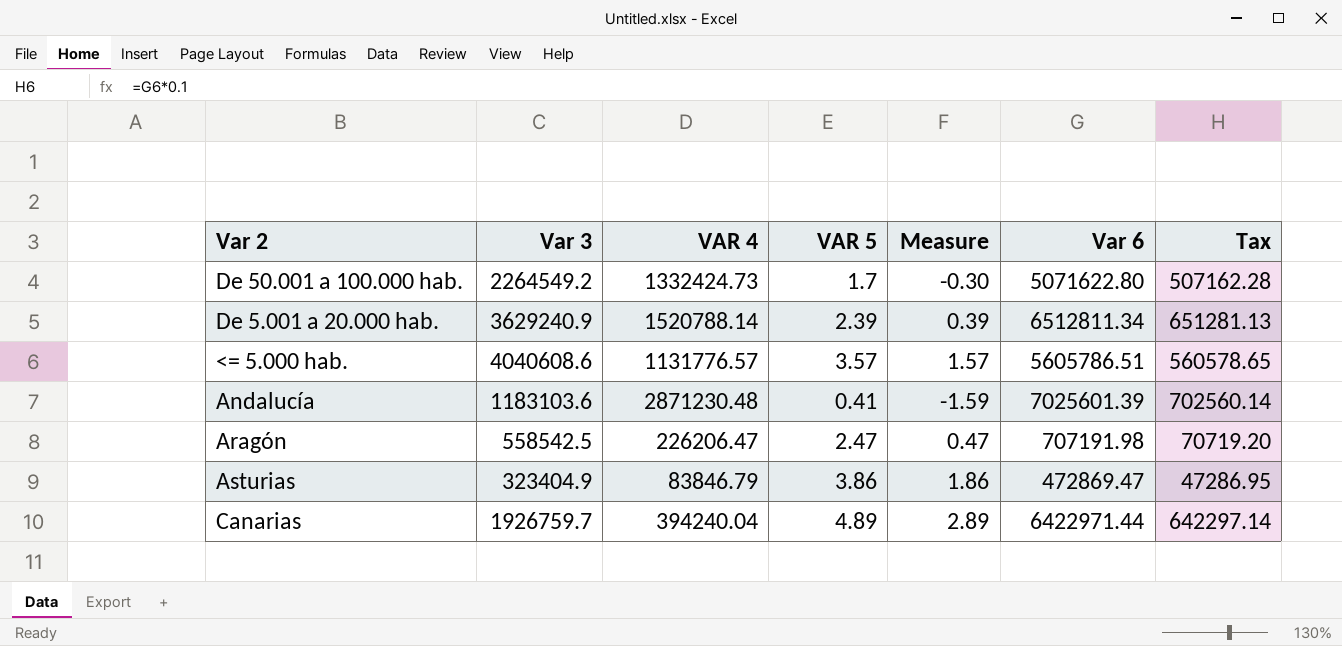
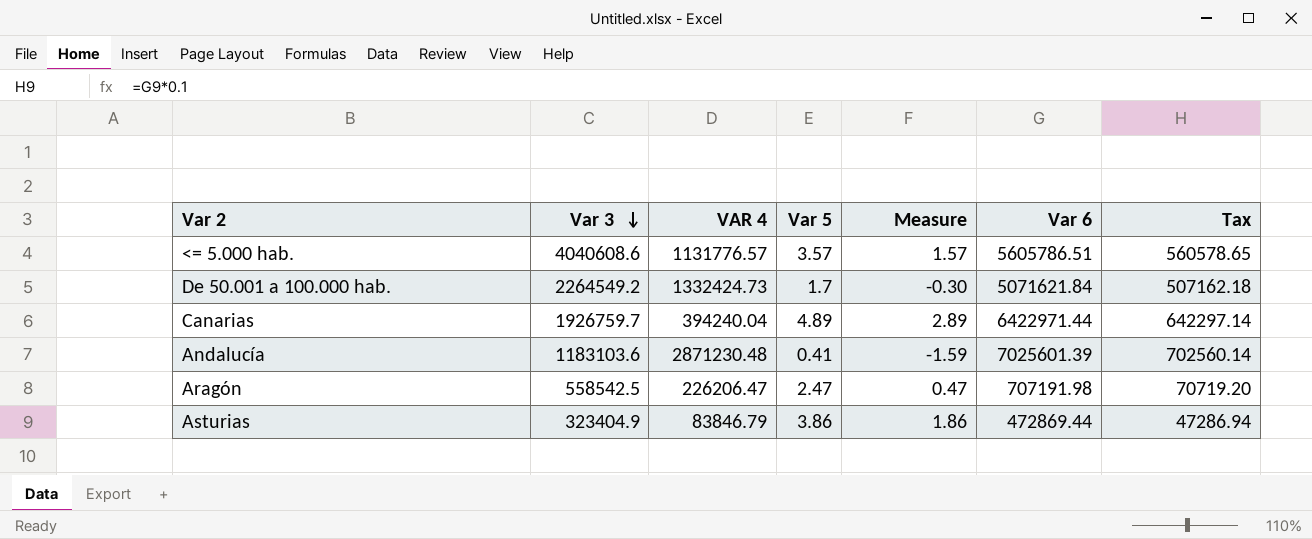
row order: none -> Var 3 descending
column name: VAR 5 -> Var 5
row De 5.001 a 20.000 hab.: 3629240.9 | 1520788.14 | 2.39 | 0.39 | 6512811.34 | 651281.13 -> none
De 50.001 a 100.000 hab. | Var 6: 5071622.80 -> 5071621.84
De 50.001 a 100.000 hab. | Tax: 507162.28 -> 507162.18
Asturias | Var 6: 472869.47 -> 472869.44
Asturias | Tax: 47286.95 -> 47286.94

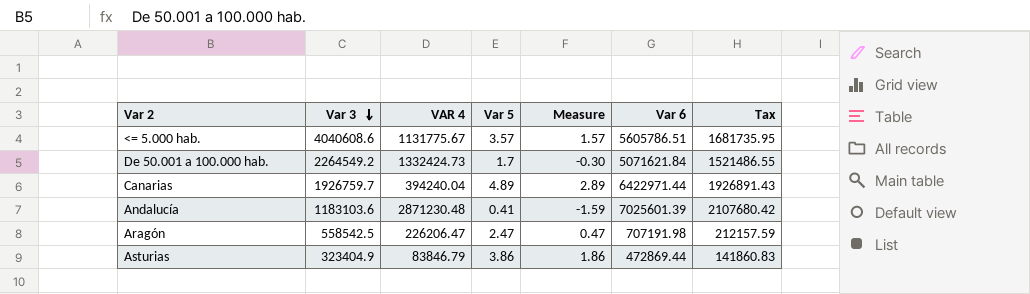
column Tax | formula: [Var 6] * 0.1 -> [Var 6] * 0.3
<= 5.000 hab. | VAR 4: 1131776.57 -> 1131775.67

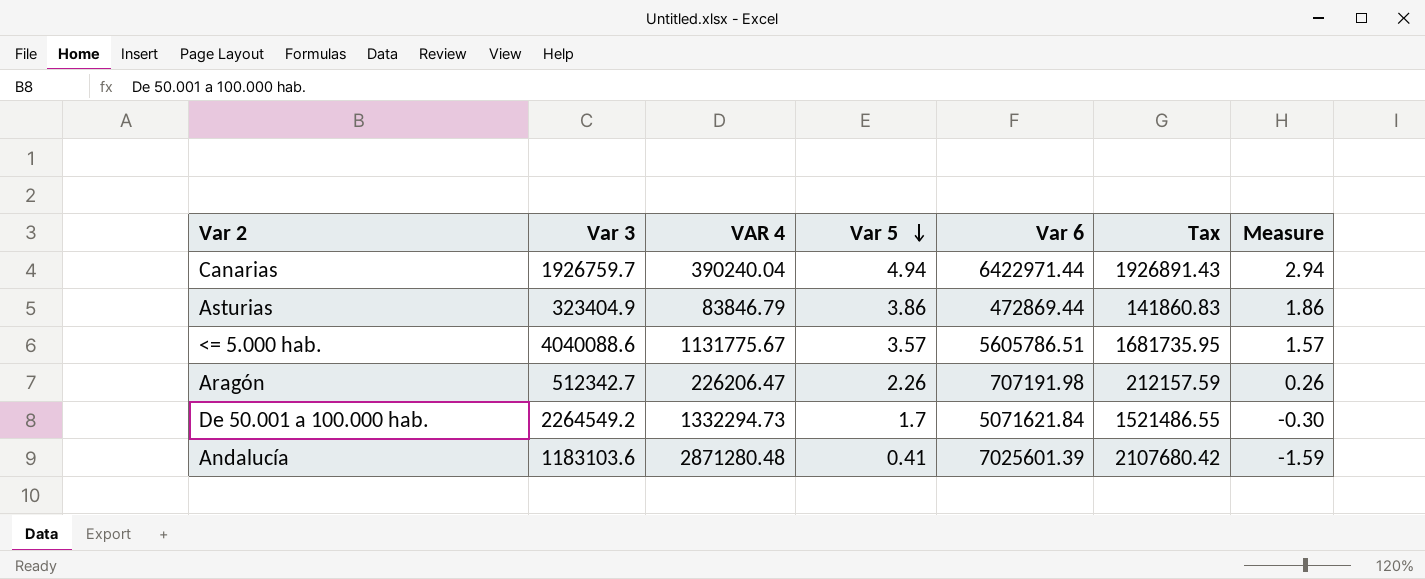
row order: Var 3 descending -> Var 5 descending
column Measure | position: 5 -> 7
Canarias | VAR 4: 394240.04 -> 390240.04
Canarias | Var 5: 4.89 -> 4.94
Canarias | Measure: 2.89 -> 2.94
<= 5.000 hab. | Var 3: 4040608.6 -> 4040088.6
Aragón | Var 3: 558542.5 -> 512342.7
Aragón | Var 5: 2.47 -> 2.26
Aragón | Measure: 0.47 -> 0.26
De 50.001 a 100.000 hab. | VAR 4: 1332424.73 -> 1332294.73
Andalucía | VAR 4: 2871230.48 -> 2871280.48

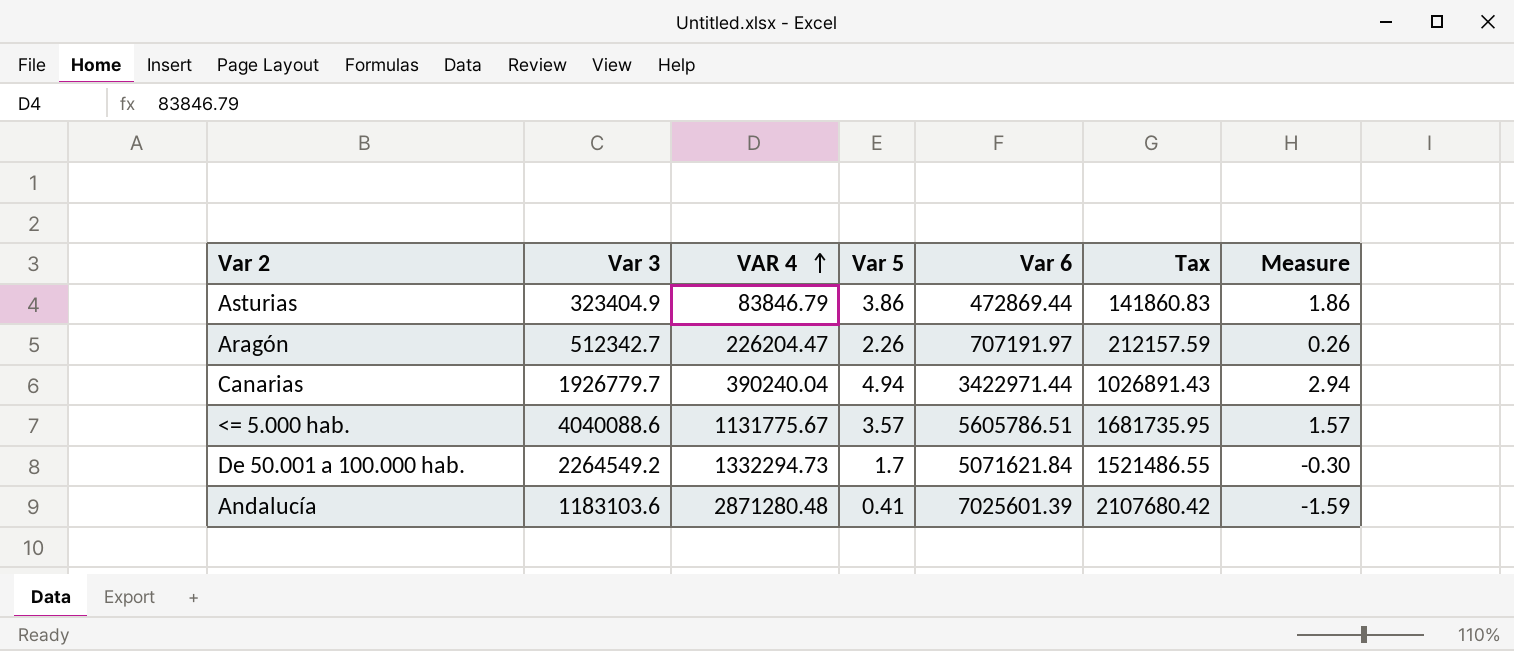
row order: Var 5 descending -> VAR 4 ascending
Aragón | VAR 4: 226206.47 -> 226204.47
Aragón | Var 6: 707191.98 -> 707191.97
Canarias | Var 3: 1926759.7 -> 1926779.7
Canarias | Var 6: 6422971.44 -> 3422971.44
Canarias | Tax: 1926891.43 -> 1026891.43

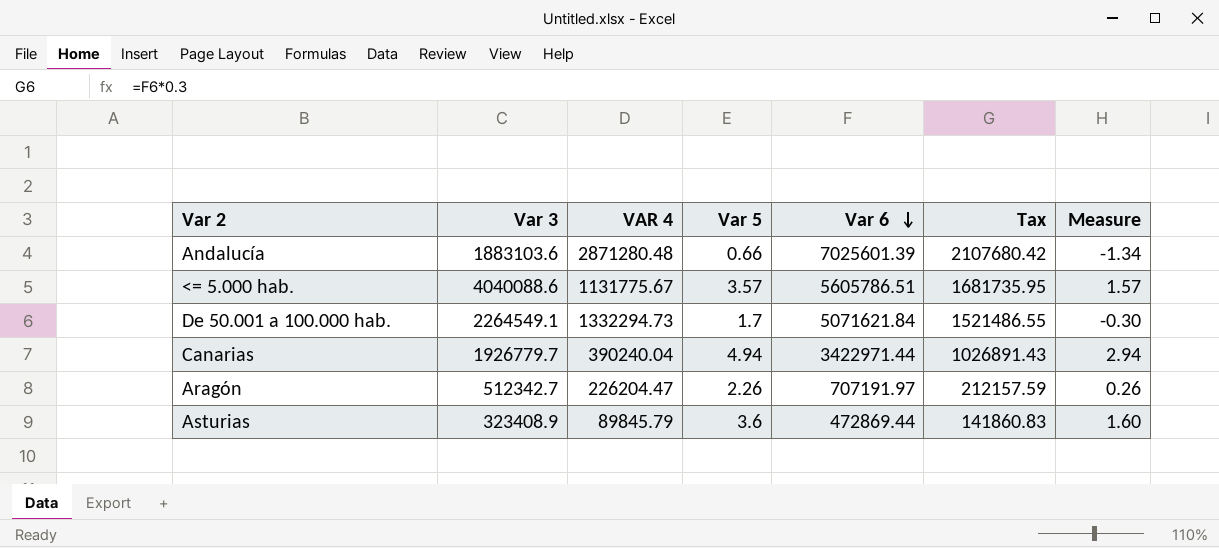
row order: VAR 4 ascending -> Var 6 descending
Andalucía | Var 3: 1183103.6 -> 1883103.6
Andalucía | Var 5: 0.41 -> 0.66
Andalucía | Measure: -1.59 -> -1.34
De 50.001 a 100.000 hab. | Var 3: 2264549.2 -> 2264549.1
Asturias | Var 3: 323404.9 -> 323408.9
Asturias | VAR 4: 83846.79 -> 89845.79
Asturias | Var 5: 3.86 -> 3.6
Asturias | Measure: 1.86 -> 1.60

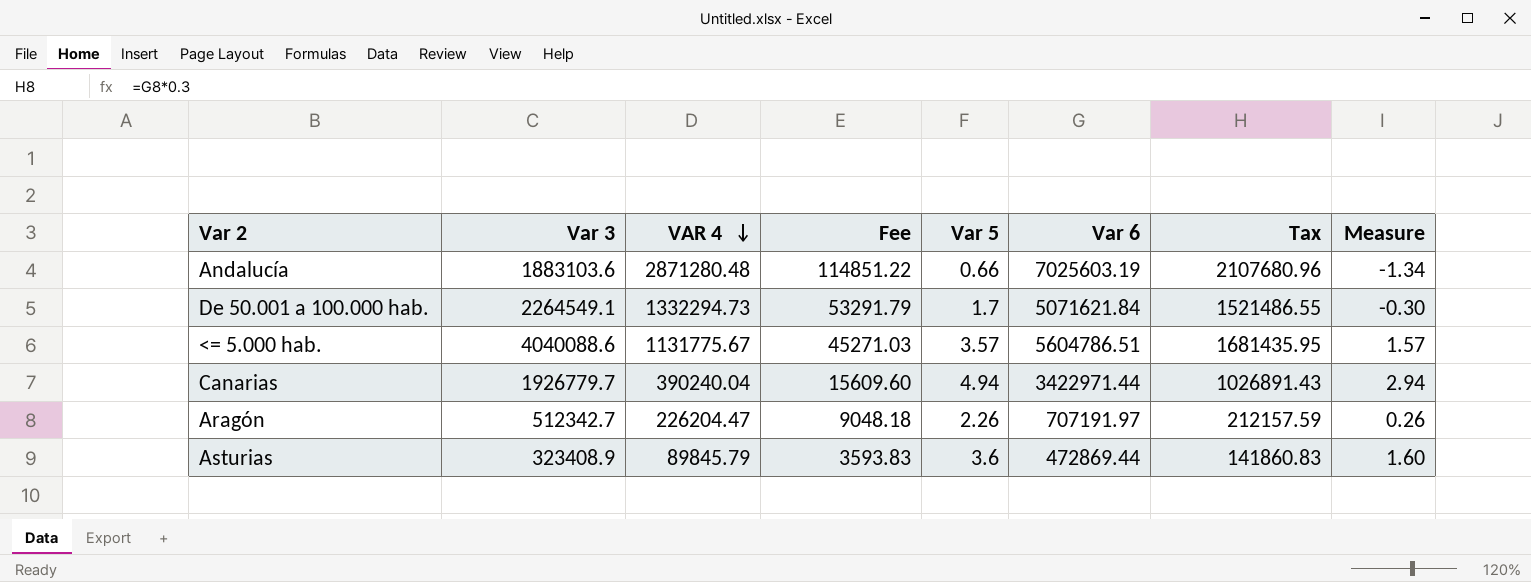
row order: Var 6 descending -> VAR 4 descending
column Fee | formula: none -> [VAR 4] * 0.04
Andalucía | Var 6: 7025601.39 -> 7025603.19
Andalucía | Tax: 2107680.42 -> 2107680.96
<= 5.000 hab. | Var 6: 5605786.51 -> 5604786.51
<= 5.000 hab. | Tax: 1681735.95 -> 1681435.95

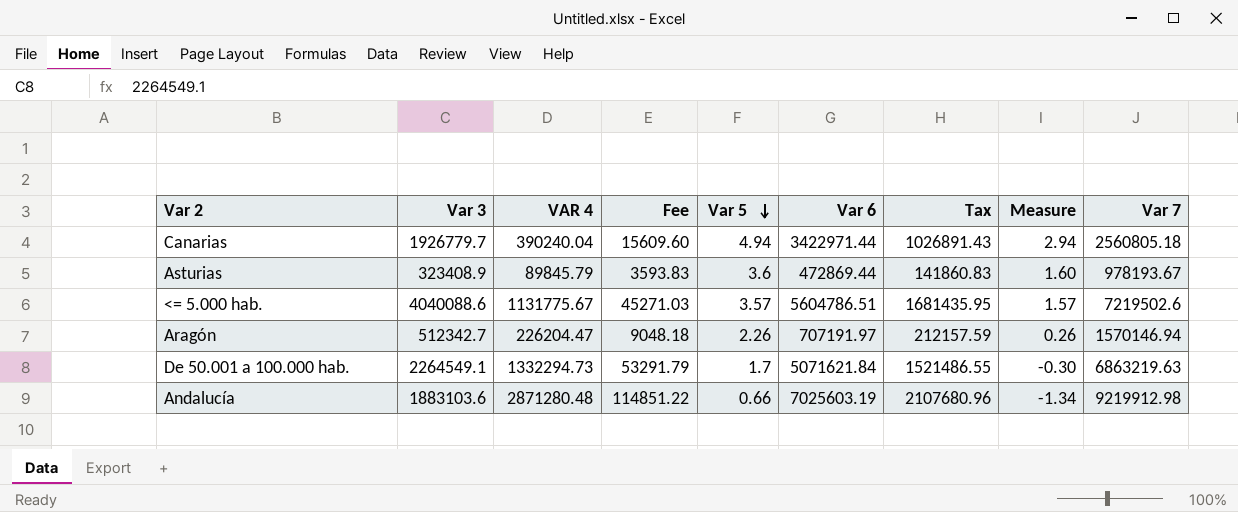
row order: VAR 4 descending -> Var 5 descending
column Var 7 | position: none -> 9

